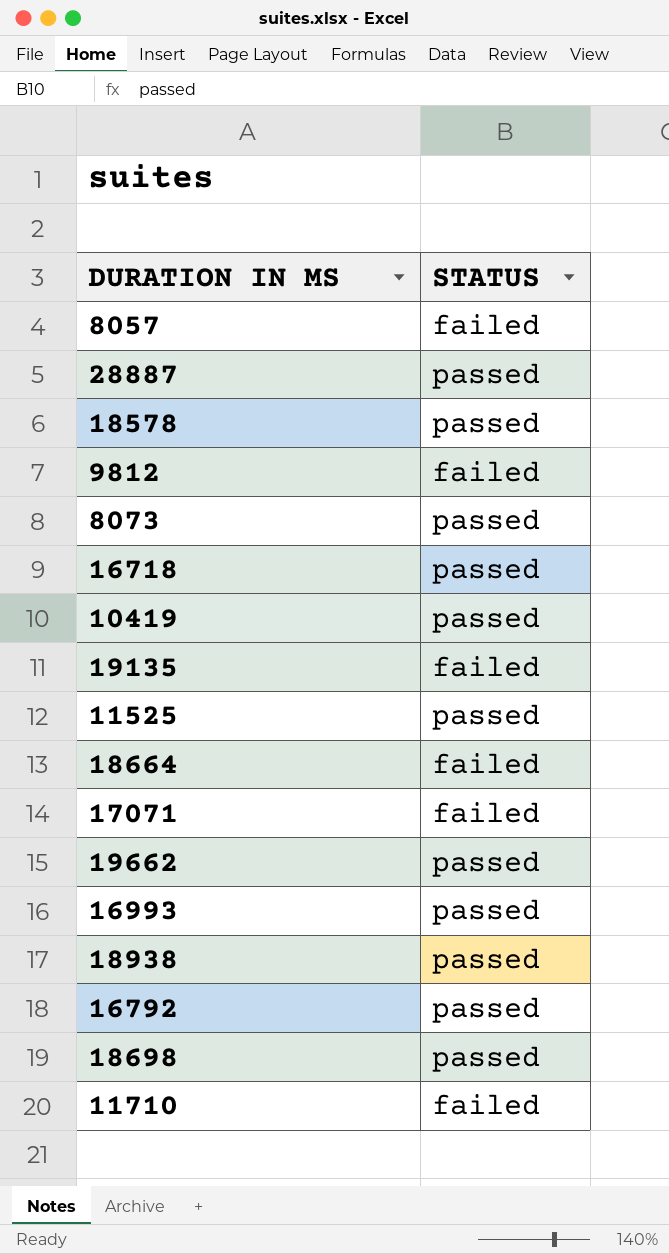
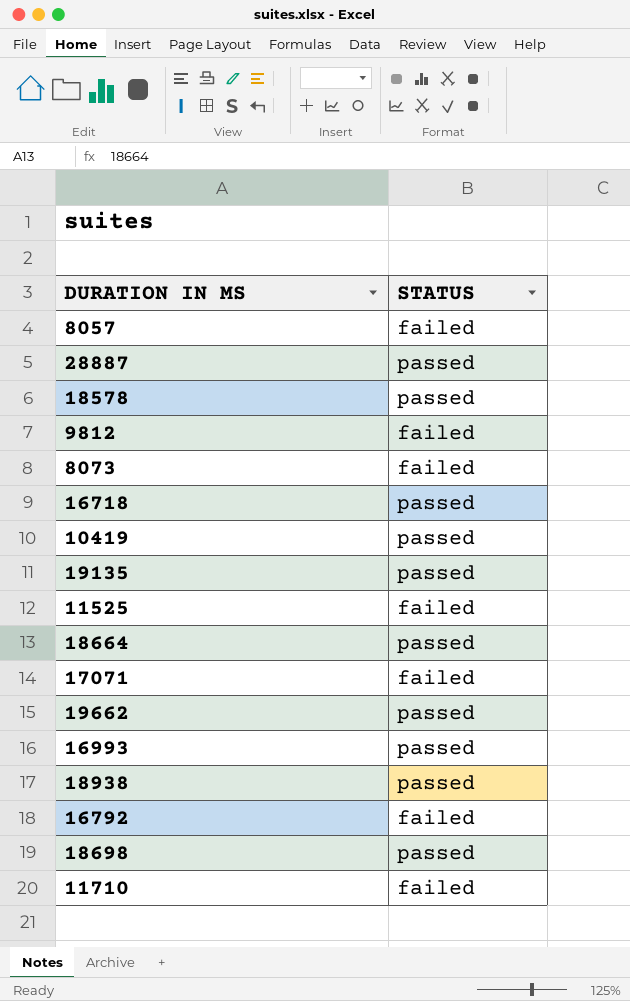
8073 | STATUS: passed -> failed
19135 | STATUS: failed -> passed
11525 | STATUS: passed -> failed
18664 | STATUS: failed -> passed
16792 | STATUS: passed -> failed

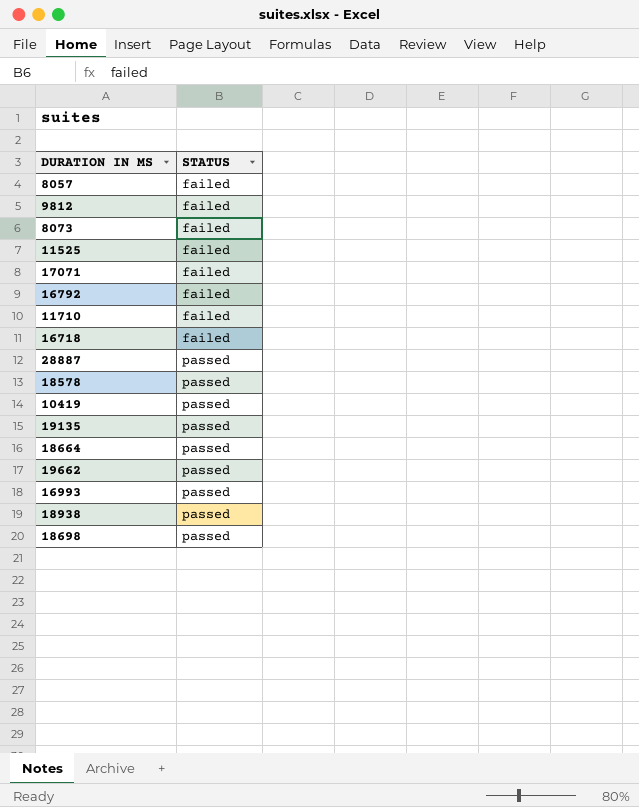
row order: none -> STATUS ascending
16718 | STATUS: passed -> failed

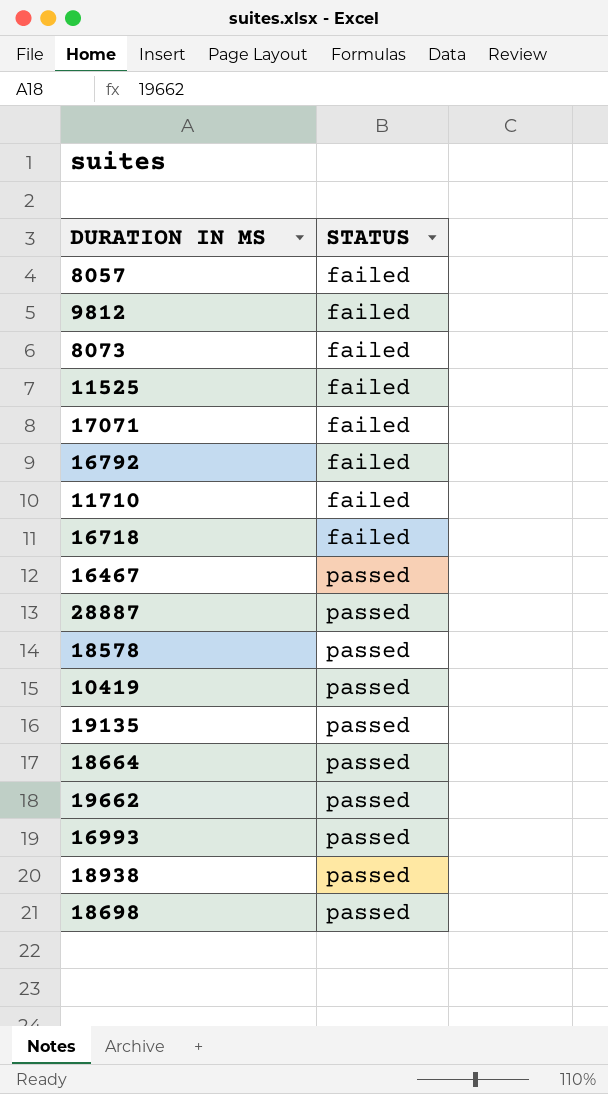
row 16467: none -> passed

